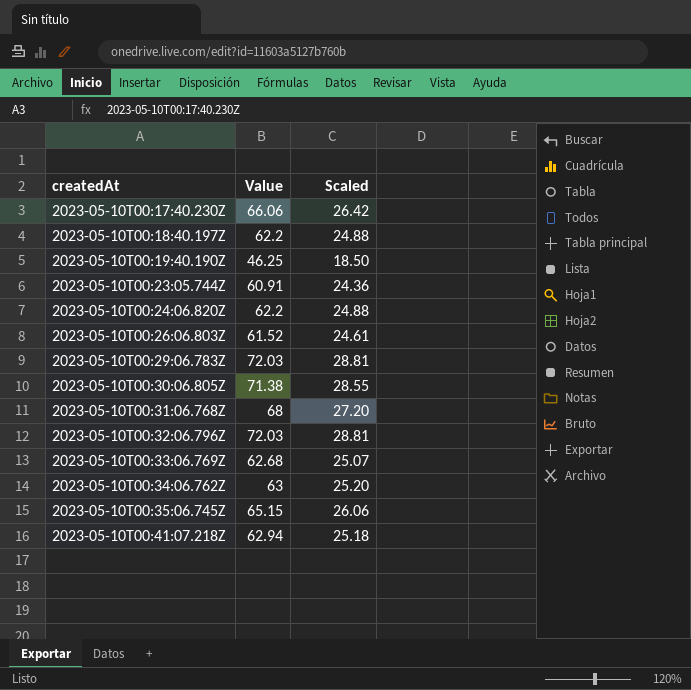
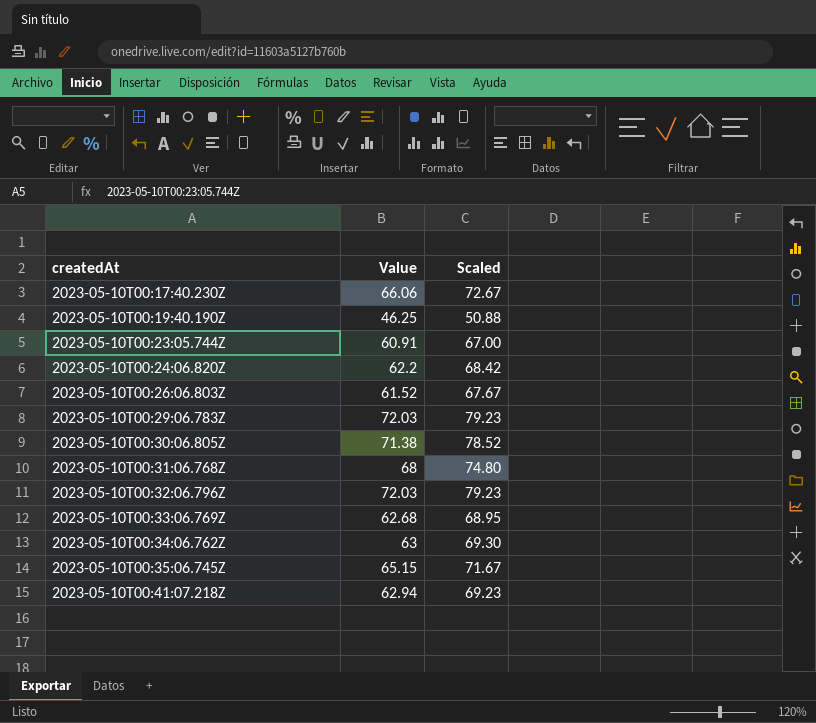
column Scaled | formula: [Value] * 0.4 -> [Value] * 1.1
row 2023-05-10T00:18:40.197Z: 62.2 | 24.88 -> none

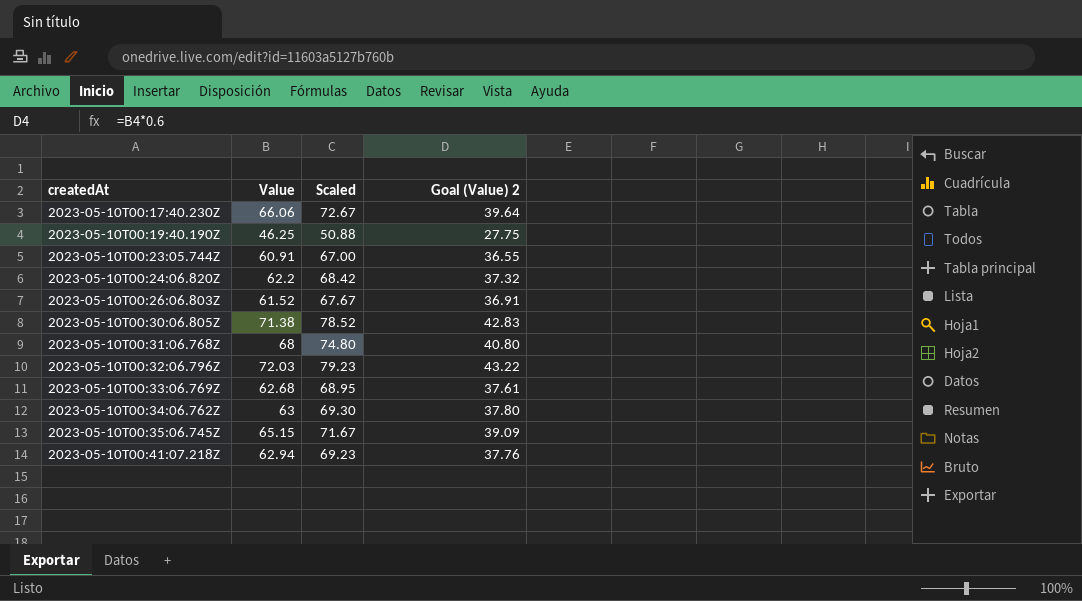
column Goal (Value) 2 | formula: none -> [Value] * 0.6
row 2023-05-10T00:29:06.783Z: 72.03 | 79.23 -> none

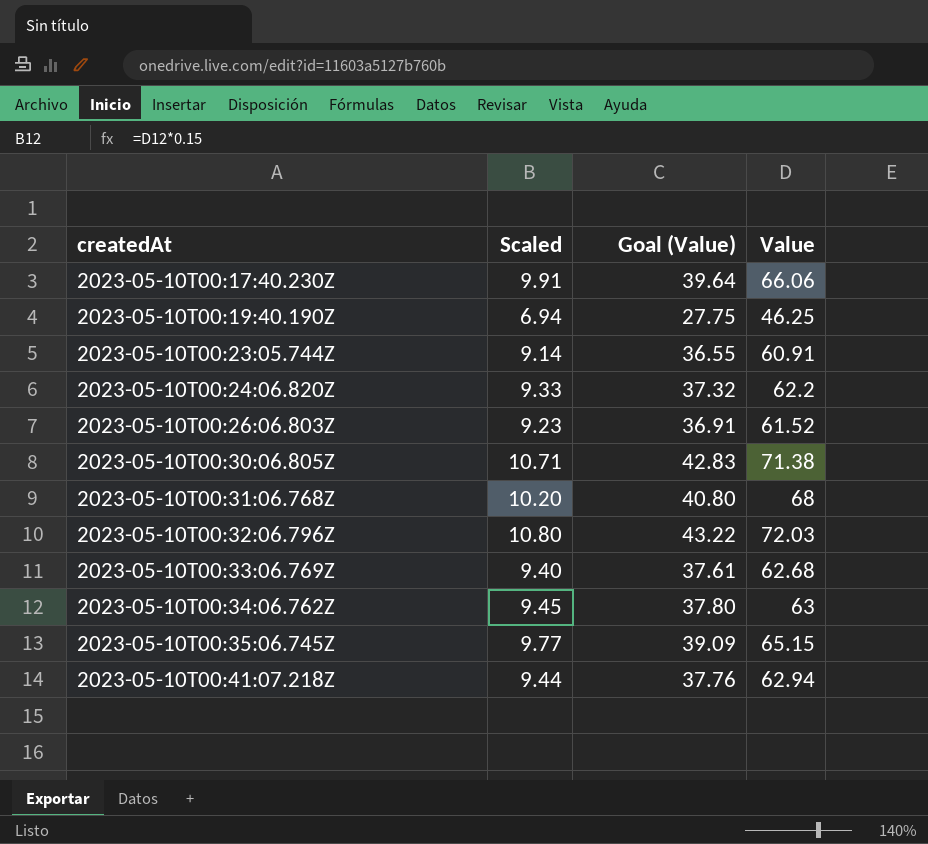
column Scaled | formula: [Value] * 1.1 -> [Value] * 0.15
column name: Goal (Value) 2 -> Goal (Value)
column Value | position: 2 -> 4

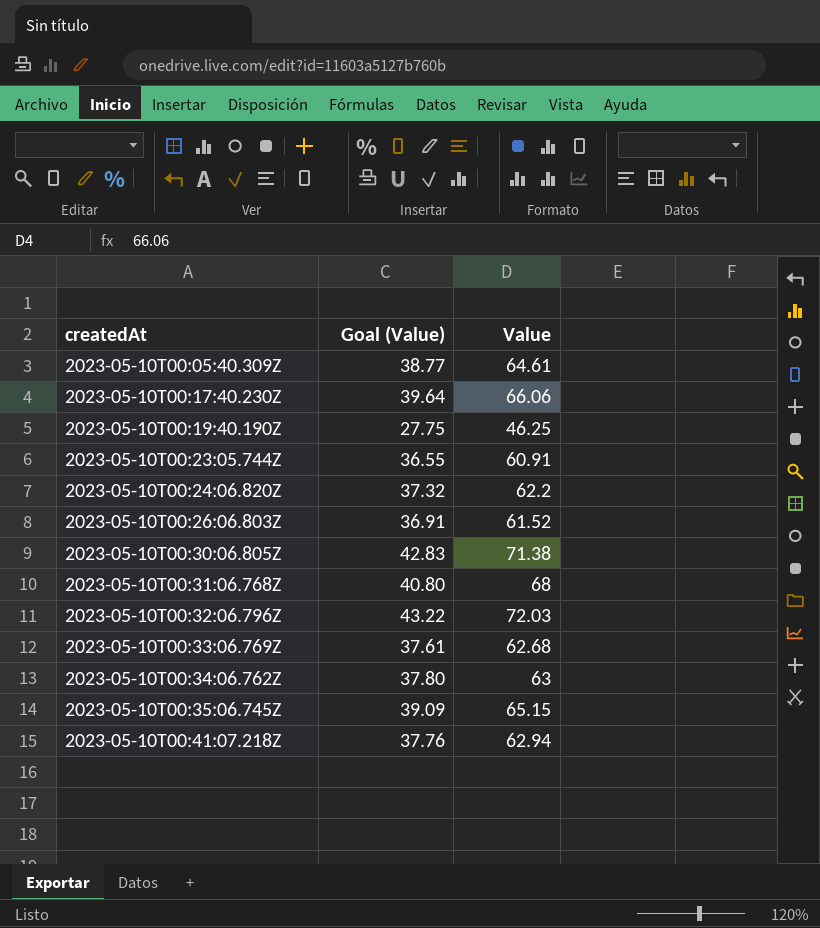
column Scaled | formula: [Value] * 0.15 -> none
row 2023-05-10T00:05:40.309Z: none -> 38.77 | 64.61

